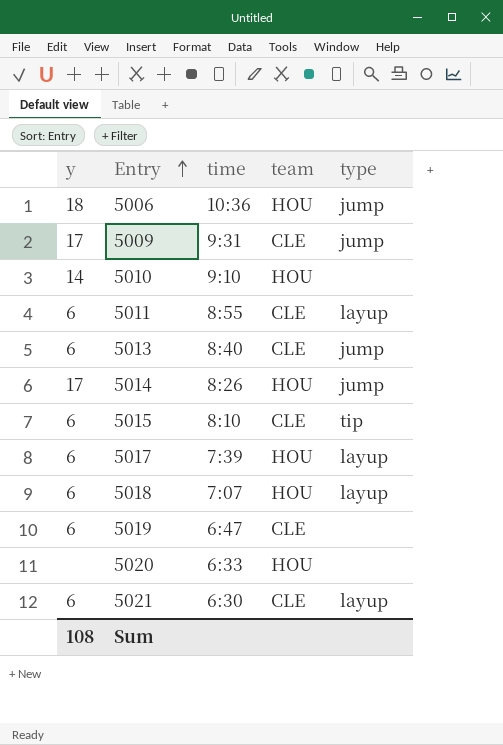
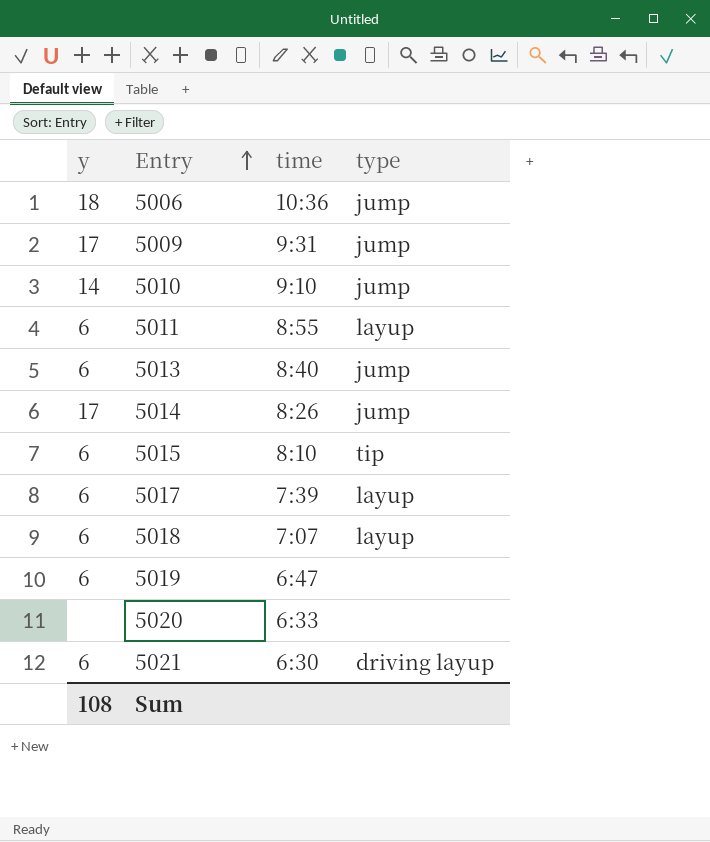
column team | position: 4 -> none
5010 | type: none -> jump
5021 | type: layup -> driving layup

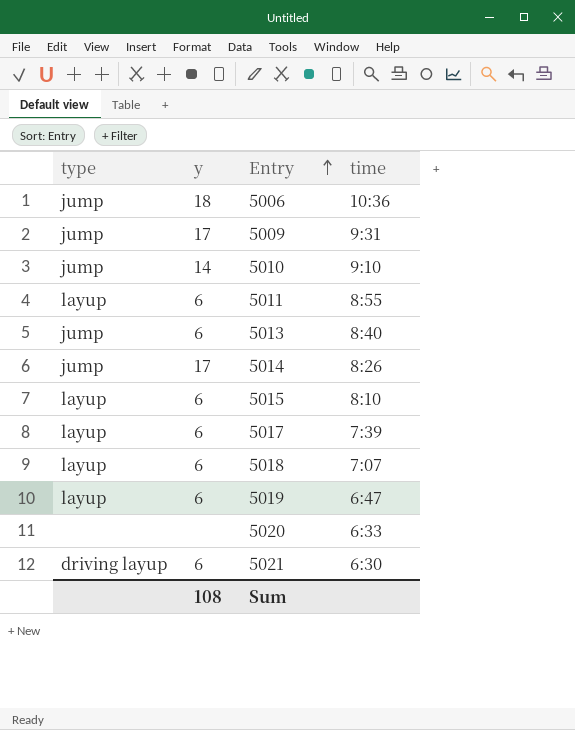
column type | position: 4 -> 1
5015 | type: tip -> layup
5019 | type: none -> layup

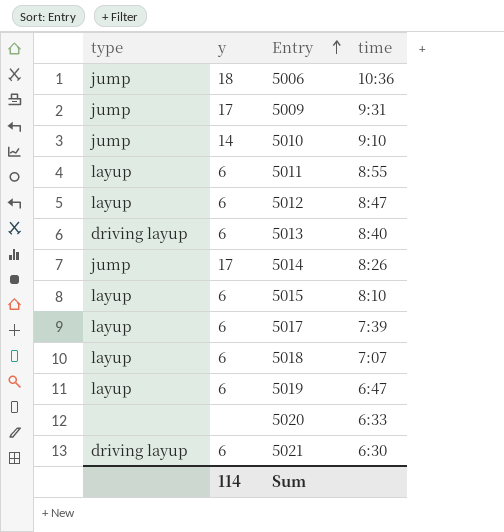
row 5012: none -> layup | 6 | 8:47
5013 | type: jump -> driving layup
Sum | y: 108 -> 114

